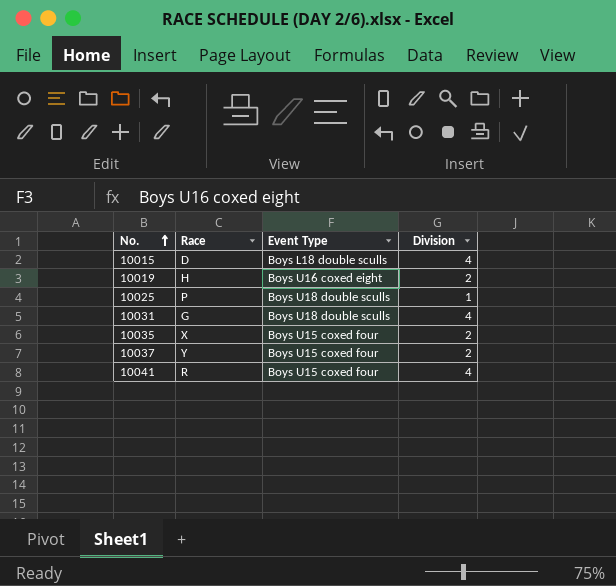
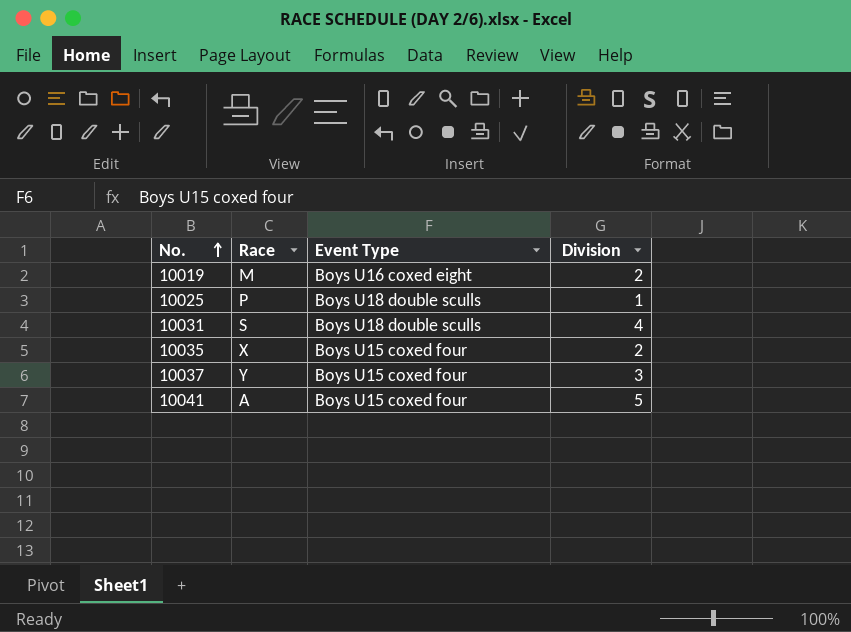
row 10015: D | Boys L18 double sculls | 4 -> none
10019 | Race: H -> M
10031 | Race: G -> S
10037 | Division: 2 -> 3
10041 | Race: R -> A
10041 | Division: 4 -> 5

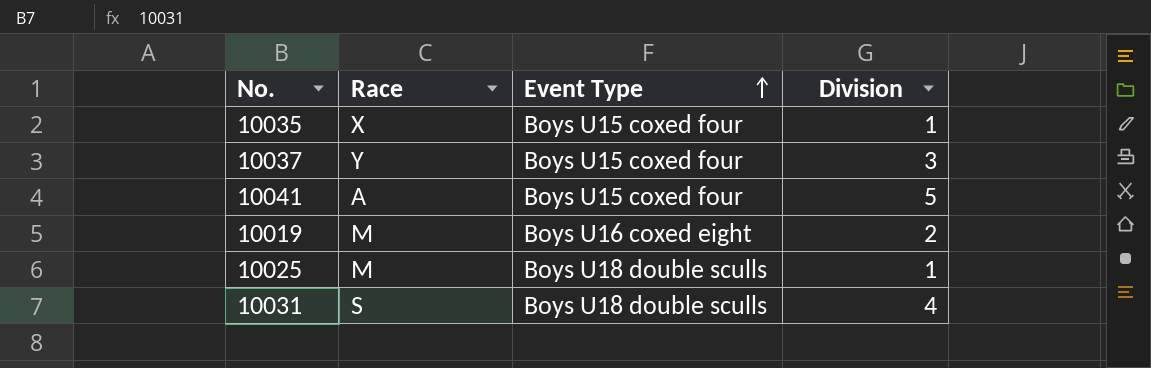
row order: No. ascending -> Event Type ascending
10035 | Division: 2 -> 1
10025 | Race: P -> M

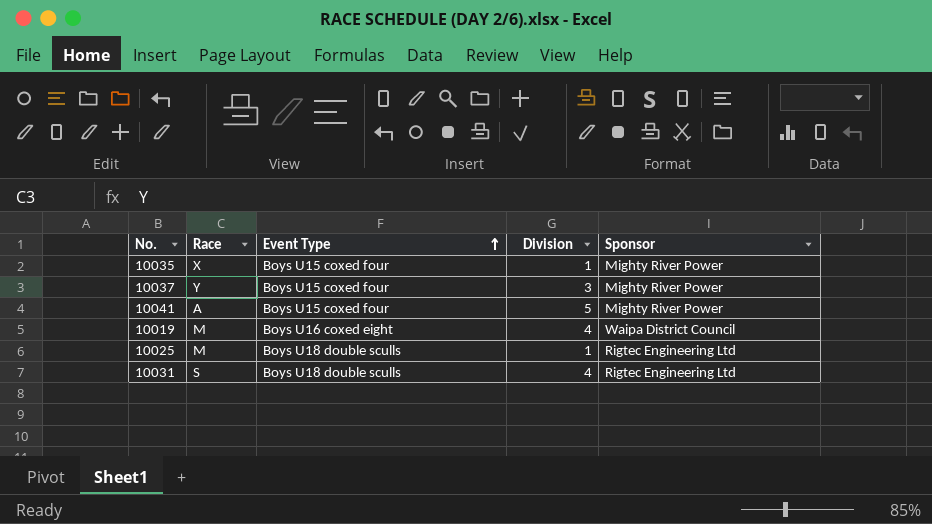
column Sponsor | position: none -> 5
10019 | Division: 2 -> 4

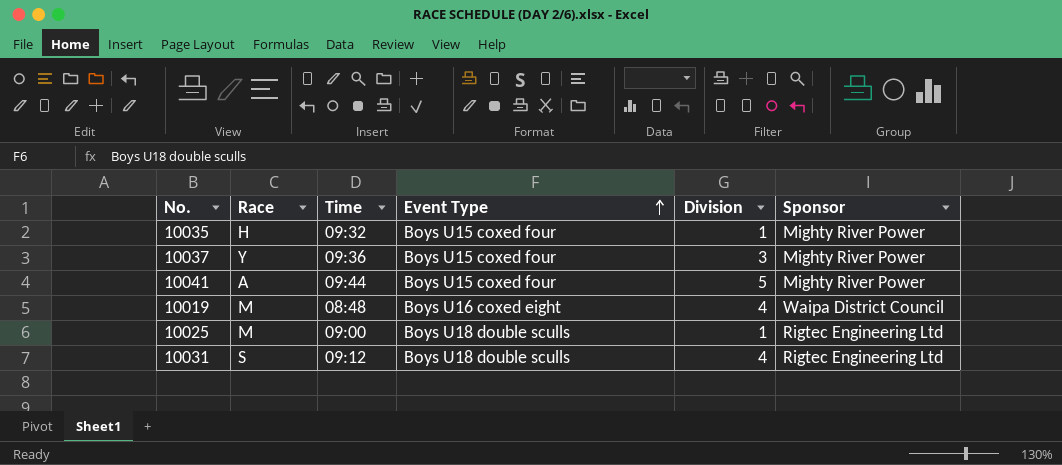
column Time | position: none -> 3
10035 | Race: X -> H

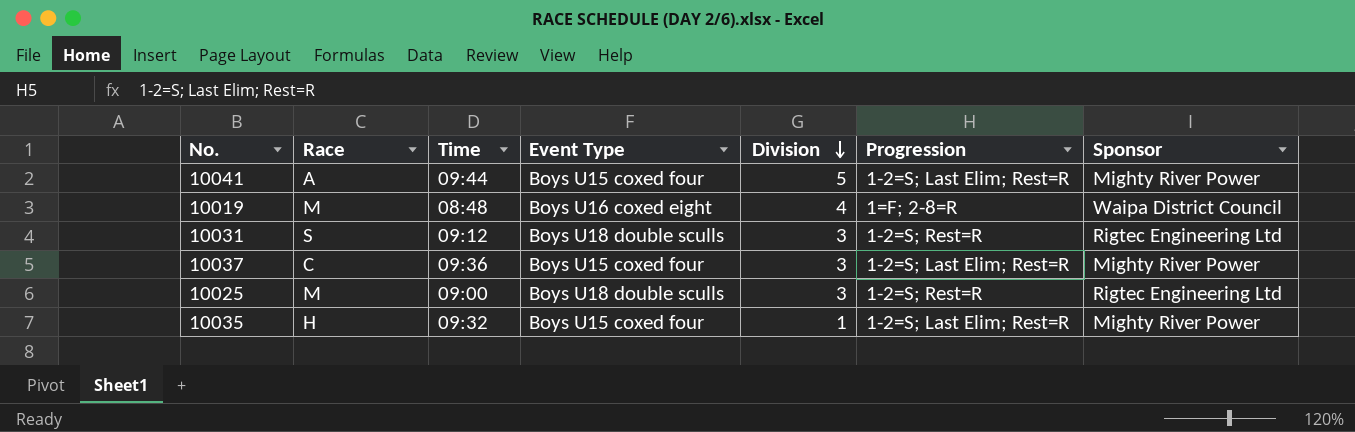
row order: Event Type ascending -> Division descending
column Progression | position: none -> 6
10031 | Division: 4 -> 3
10037 | Race: Y -> C
10025 | Division: 1 -> 3

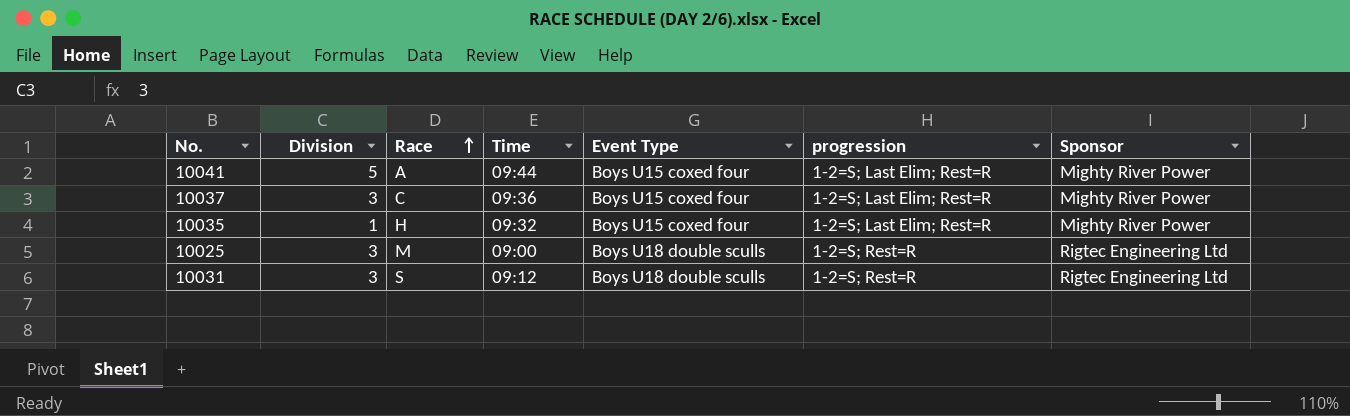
row order: Division descending -> Race ascending
column Division | position: 5 -> 2
column name: Progression -> progression
row 10019: M | 08:48 | Boys U16 coxed eight | 4 | 1=F; 2-8=R | Waipa District Council -> none

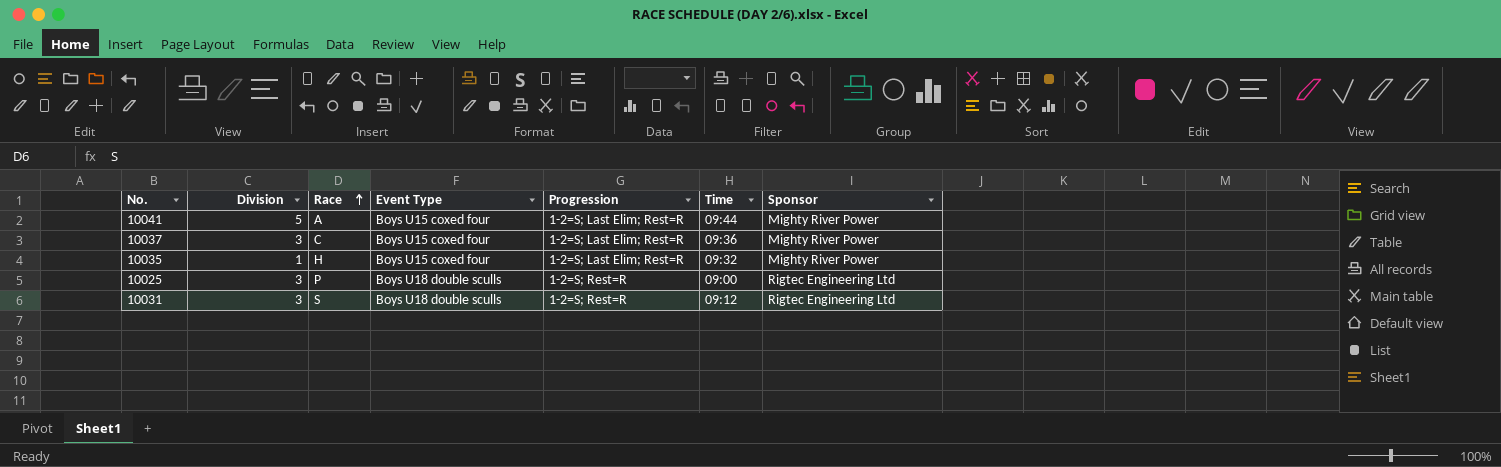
column name: progression -> Progression
column Time | position: 4 -> 6
10025 | Race: M -> P

